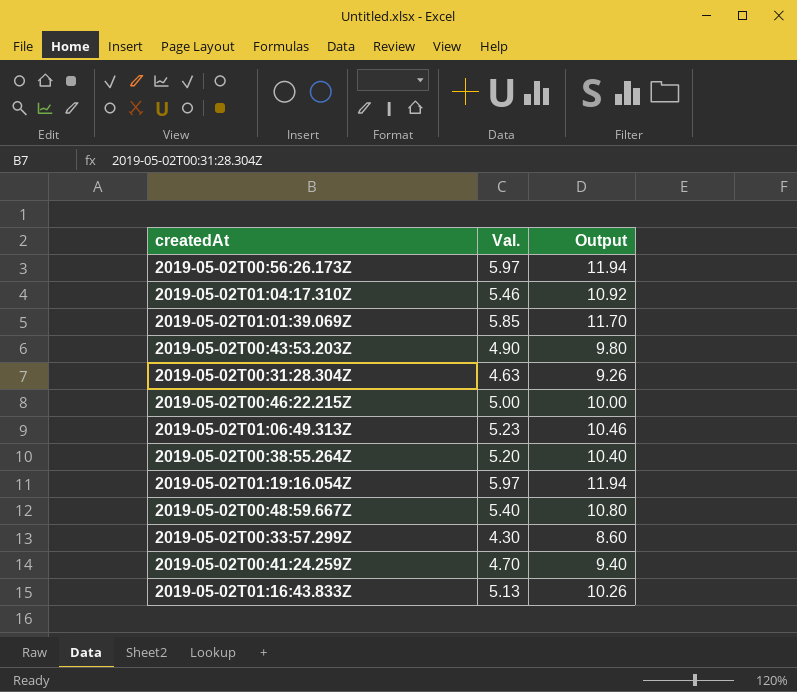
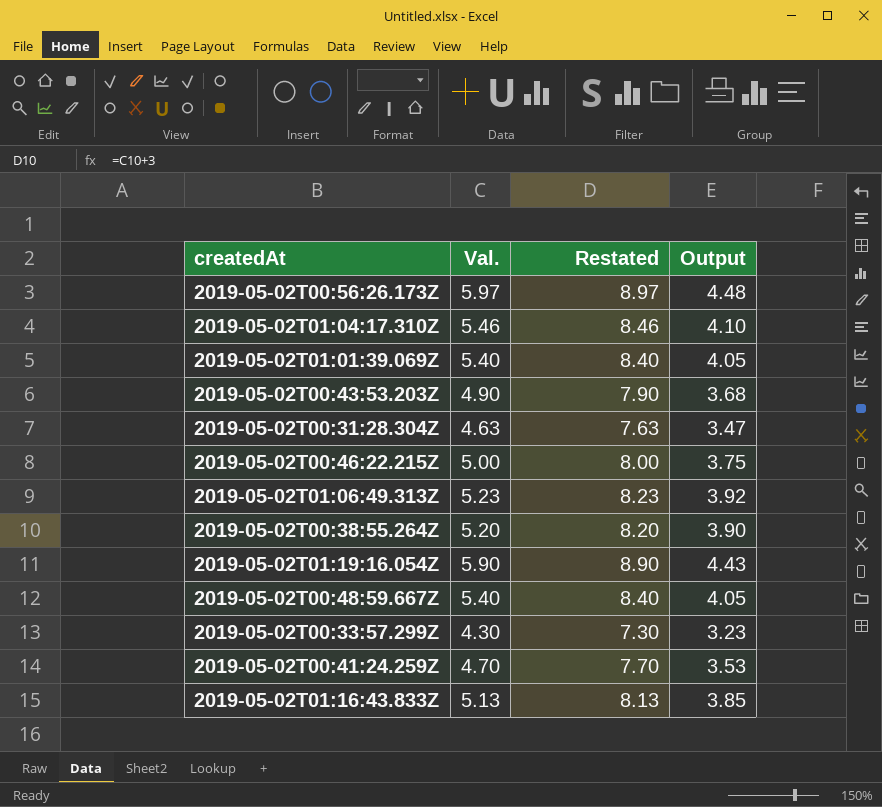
column Restated | formula: none -> [Val.] + 3
column Output | formula: [Val.] * 2 -> [Val.] * 0.75
2019-05-02T01:01:39.069Z | Val.: 5.85 -> 5.40
2019-05-02T01:19:16.054Z | Val.: 5.97 -> 5.90

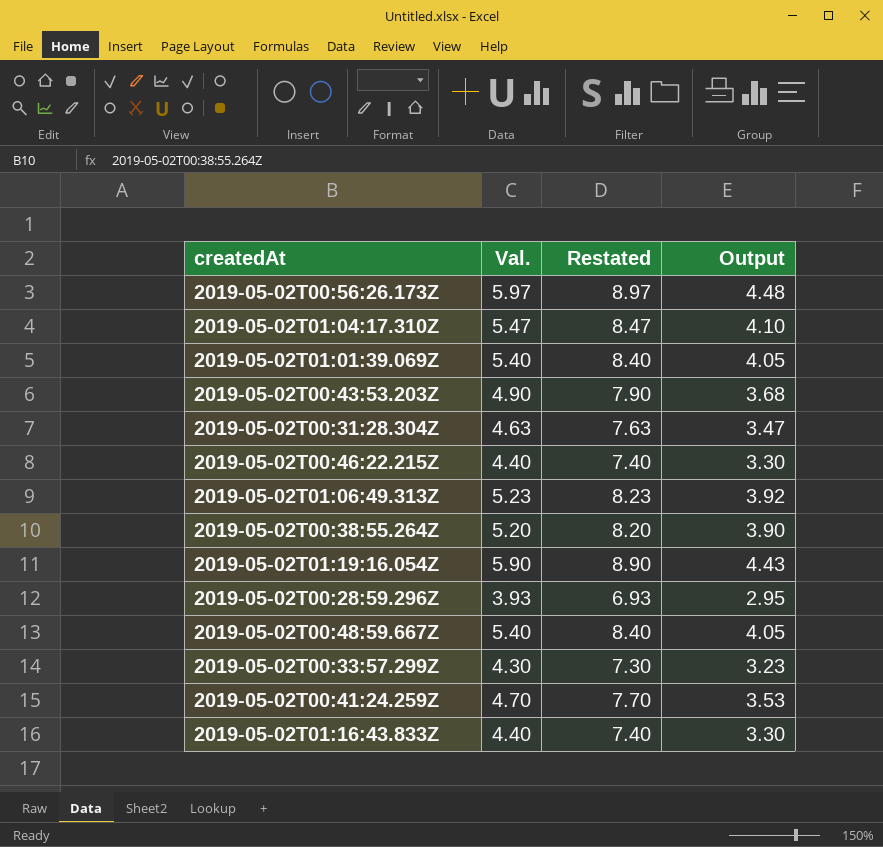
2019-05-02T01:04:17.310Z | Val.: 5.46 -> 5.47
2019-05-02T01:04:17.310Z | Restated: 8.46 -> 8.47
2019-05-02T00:46:22.215Z | Val.: 5.00 -> 4.40
2019-05-02T00:46:22.215Z | Restated: 8.00 -> 7.40
2019-05-02T00:46:22.215Z | Output: 3.75 -> 3.30
row 2019-05-02T00:28:59.296Z: none -> 3.93 | 6.93 | 2.95
2019-05-02T01:16:43.833Z | Val.: 5.13 -> 4.40
2019-05-02T01:16:43.833Z | Restated: 8.13 -> 7.40
2019-05-02T01:16:43.833Z | Output: 3.85 -> 3.30

